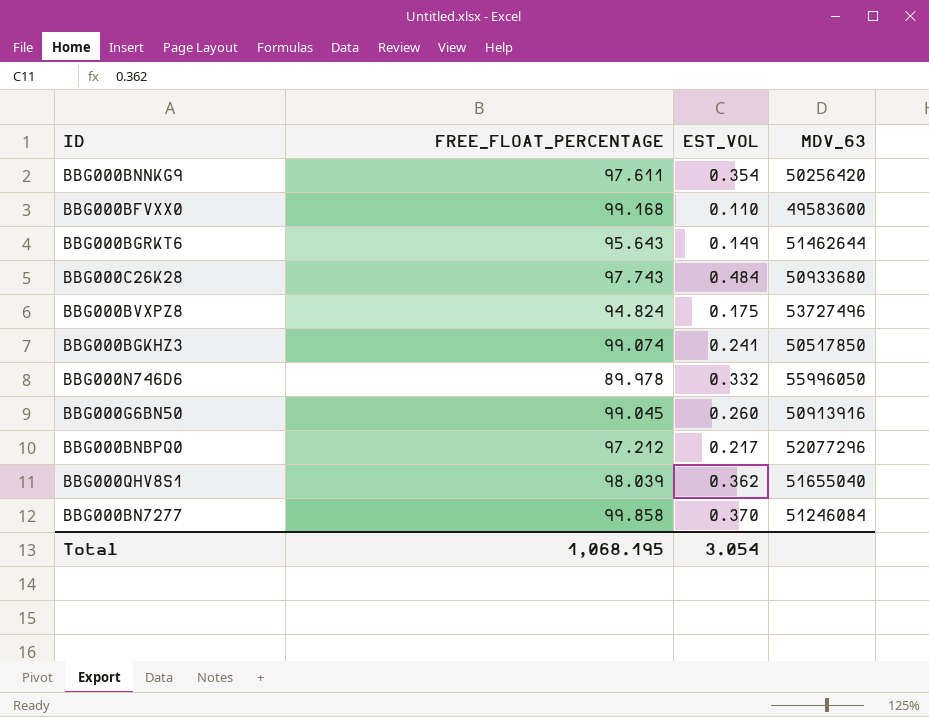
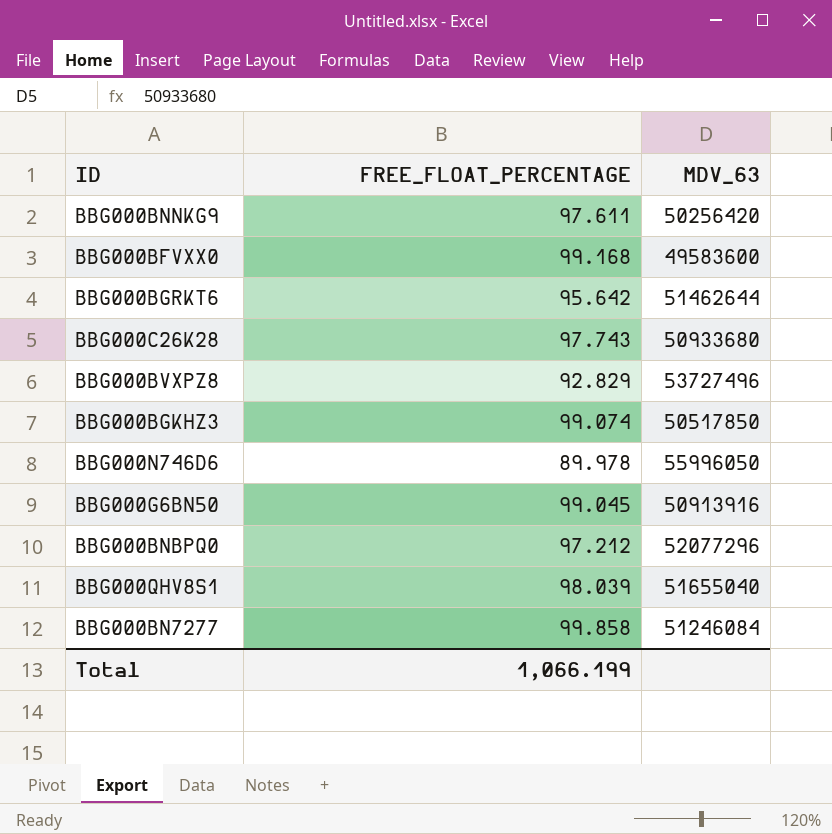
column EST_VOL | position: 3 -> none
BBG000BGRKT6 | FREE_FLOAT_PERCENTAGE: 95.643 -> 95.642
BBG000BVXPZ8 | FREE_FLOAT_PERCENTAGE: 94.824 -> 92.829
Total | FREE_FLOAT_PERCENTAGE: 1,068.195 -> 1,066.199

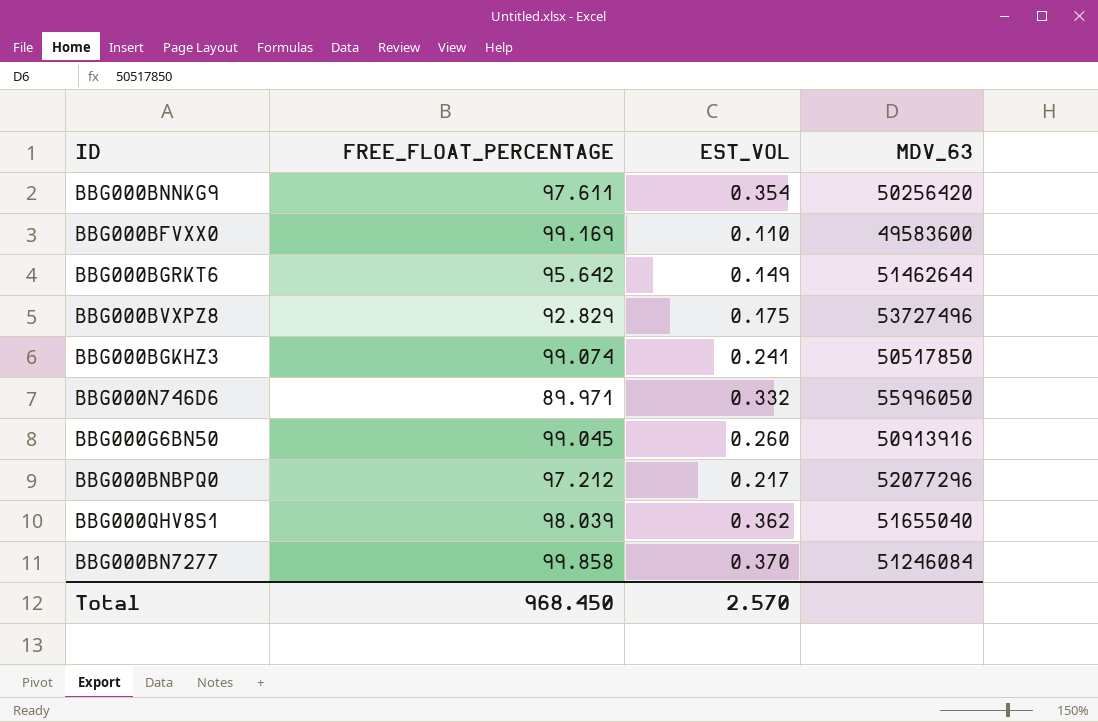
column EST_VOL | position: none -> 3
row BBG000C26K28: 97.743 | 50933680 -> none
BBG000BFVXX0 | FREE_FLOAT_PERCENTAGE: 99.168 -> 99.169
BBG000N746D6 | FREE_FLOAT_PERCENTAGE: 89.978 -> 89.971
Total | FREE_FLOAT_PERCENTAGE: 1,066.199 -> 968.450

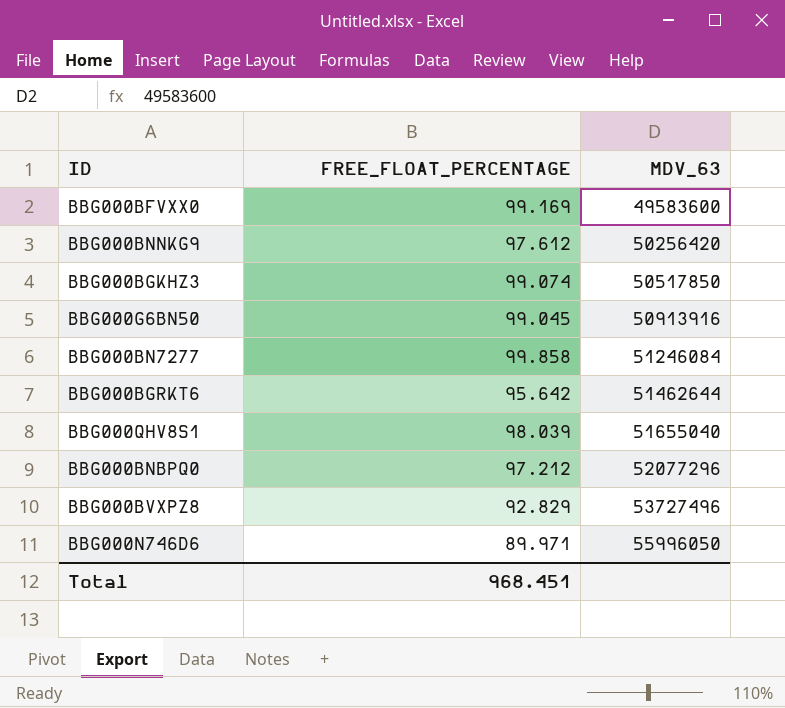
row order: none -> MDV_63 ascending
column EST_VOL | position: 3 -> none
BBG000BNNKG9 | FREE_FLOAT_PERCENTAGE: 97.611 -> 97.612
Total | FREE_FLOAT_PERCENTAGE: 968.450 -> 968.451

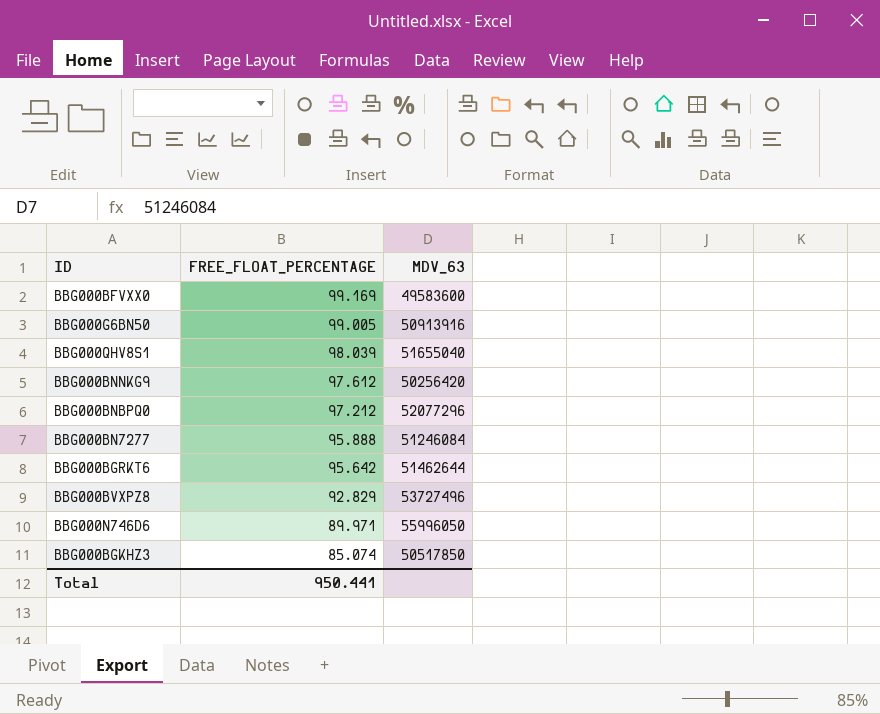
row order: MDV_63 ascending -> FREE_FLOAT_PERCENTAGE descending
BBG000G6BN50 | FREE_FLOAT_PERCENTAGE: 99.045 -> 99.005
BBG000BN7277 | FREE_FLOAT_PERCENTAGE: 99.858 -> 95.888
BBG000BGKHZ3 | FREE_FLOAT_PERCENTAGE: 99.074 -> 85.074
Total | FREE_FLOAT_PERCENTAGE: 968.451 -> 950.441

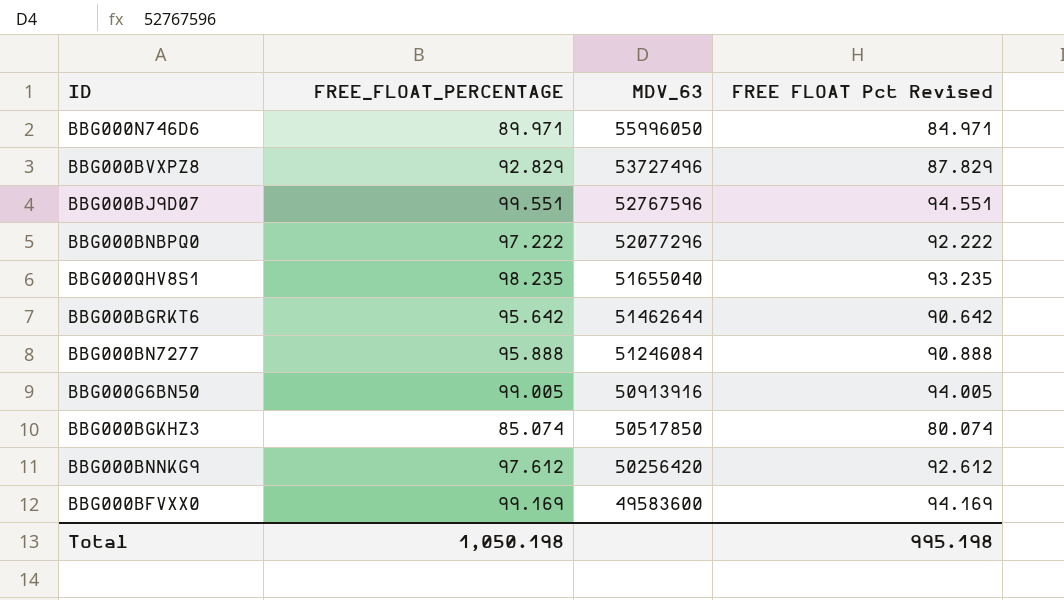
row order: FREE_FLOAT_PERCENTAGE descending -> MDV_63 descending
column FREE FLOAT Pct Revised | formula: none -> [FREE_FLOAT_PERCENTAGE] - 5
row BBG000BJ9D07: none -> 99.551 | 52767596 | 94.551
BBG000BNBPQ0 | FREE_FLOAT_PERCENTAGE: 97.212 -> 97.222
BBG000QHV8S1 | FREE_FLOAT_PERCENTAGE: 98.039 -> 98.235
Total | FREE_FLOAT_PERCENTAGE: 950.441 -> 1,050.198

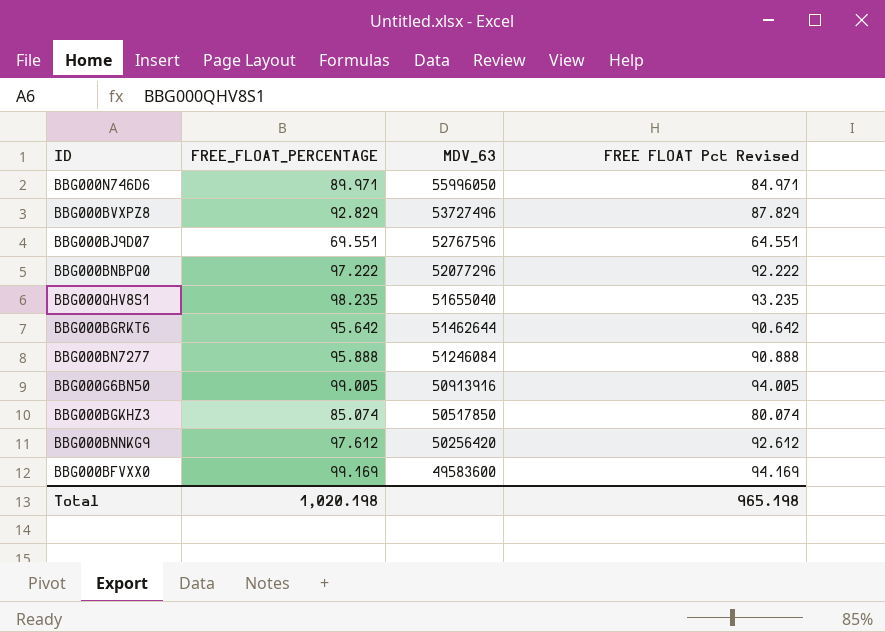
BBG000BJ9D07 | FREE_FLOAT_PERCENTAGE: 99.551 -> 69.551
BBG000BJ9D07 | FREE FLOAT Pct Revised: 94.551 -> 64.551
Total | FREE_FLOAT_PERCENTAGE: 1,050.198 -> 1,020.198
Total | FREE FLOAT Pct Revised: 995.198 -> 965.198

